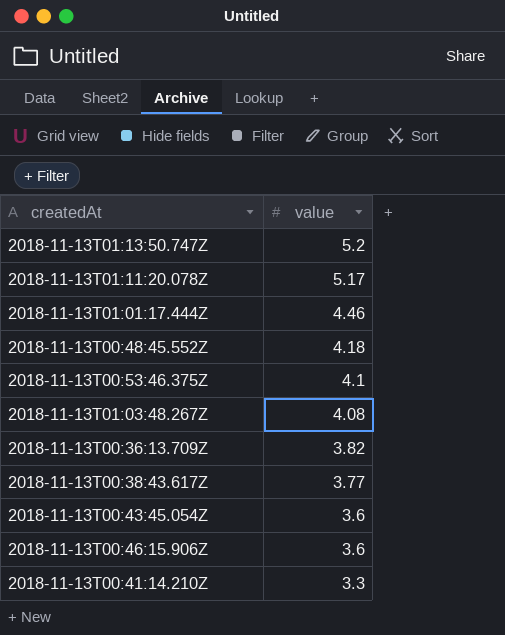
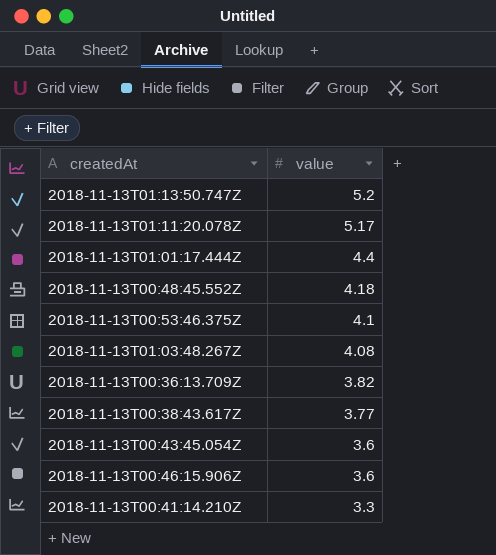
2018-11-13T01:01:17.444Z | value: 4.46 -> 4.4

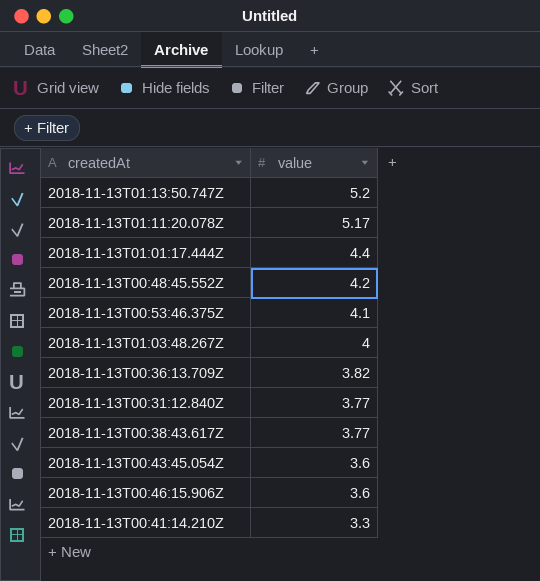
2018-11-13T00:48:45.552Z | value: 4.18 -> 4.2
2018-11-13T01:03:48.267Z | value: 4.08 -> 4
row 2018-11-13T00:31:12.840Z: none -> 3.77

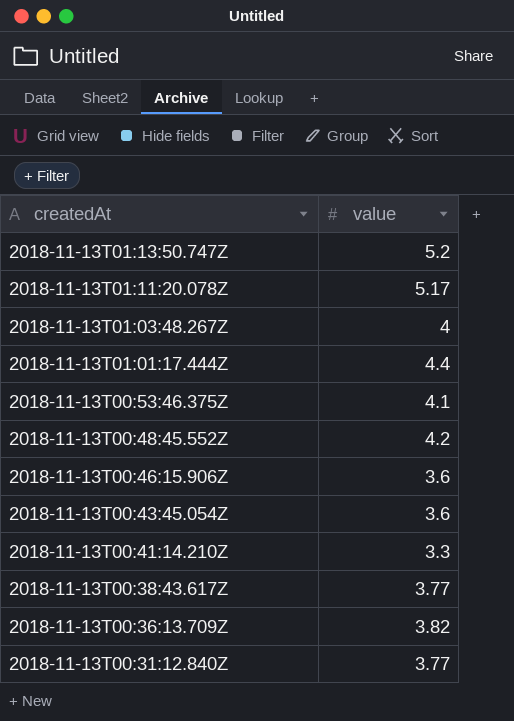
row order: value descending -> createdAt descending

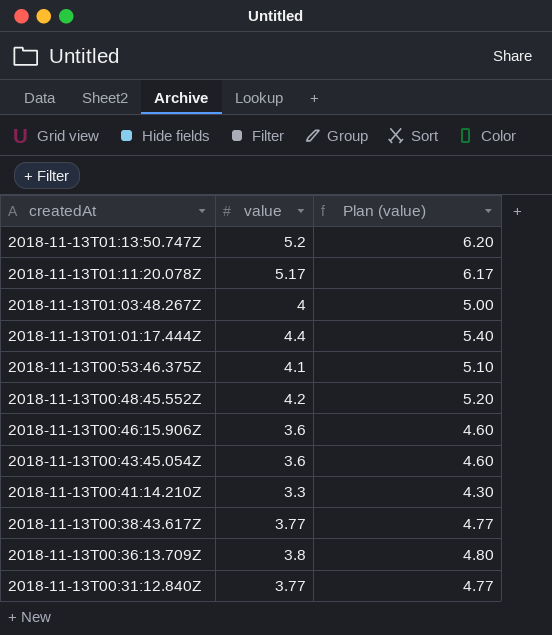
column Plan (value) | formula: none -> [value] + 1
2018-11-13T00:36:13.709Z | value: 3.82 -> 3.8

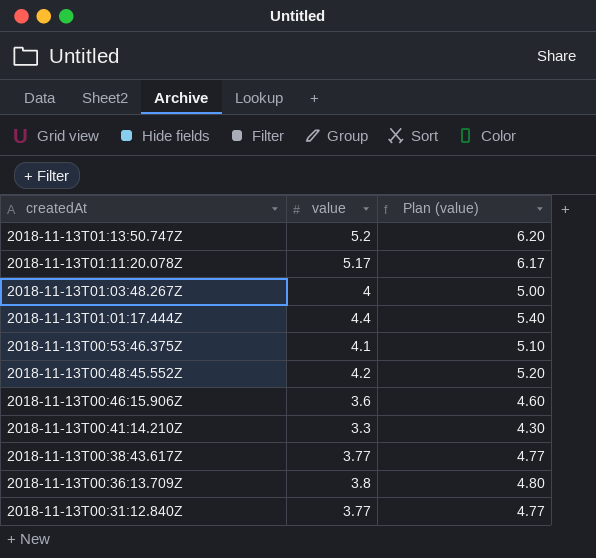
row 2018-11-13T00:43:45.054Z: 3.6 | 4.60 -> none

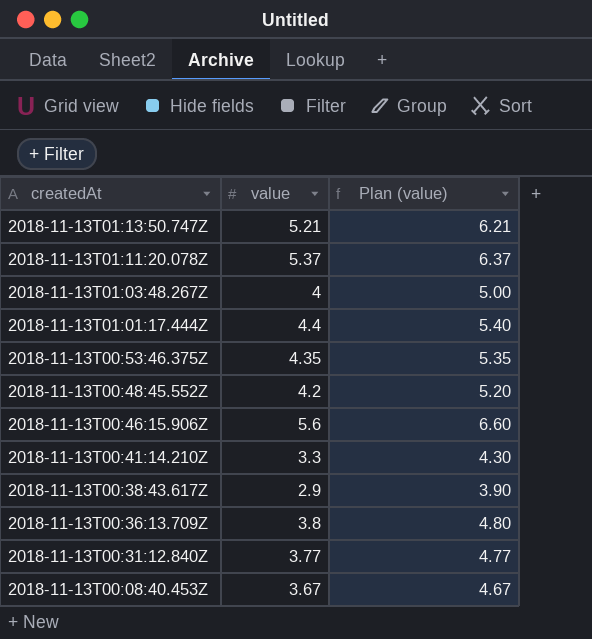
2018-11-13T01:13:50.747Z | value: 5.2 -> 5.21
2018-11-13T01:13:50.747Z | Plan (value): 6.20 -> 6.21
2018-11-13T01:11:20.078Z | value: 5.17 -> 5.37
2018-11-13T01:11:20.078Z | Plan (value): 6.17 -> 6.37
2018-11-13T00:53:46.375Z | value: 4.1 -> 4.35
2018-11-13T00:53:46.375Z | Plan (value): 5.10 -> 5.35
2018-11-13T00:46:15.906Z | value: 3.6 -> 5.6
2018-11-13T00:46:15.906Z | Plan (value): 4.60 -> 6.60
2018-11-13T00:38:43.617Z | value: 3.77 -> 2.9
2018-11-13T00:38:43.617Z | Plan (value): 4.77 -> 3.90
row 2018-11-13T00:08:40.453Z: none -> 3.67 | 4.67

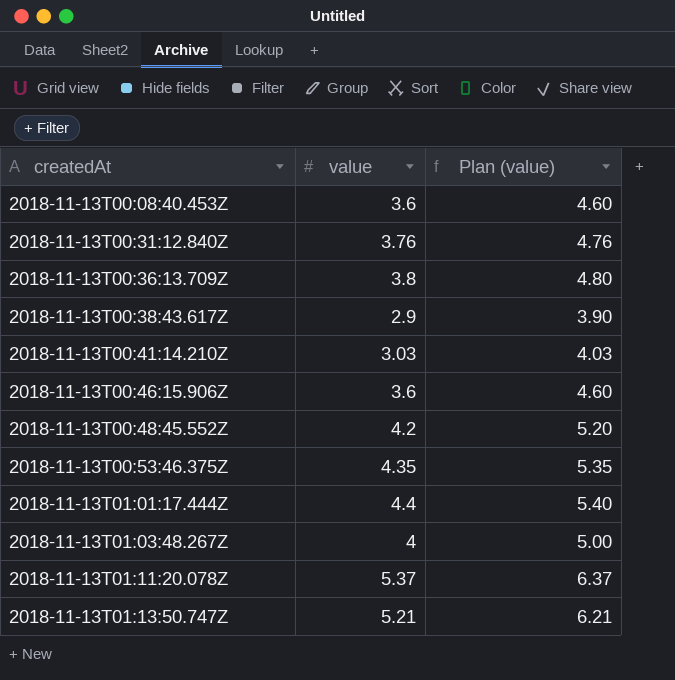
row order: createdAt descending -> createdAt ascending
2018-11-13T00:08:40.453Z | value: 3.67 -> 3.6
2018-11-13T00:08:40.453Z | Plan (value): 4.67 -> 4.60
2018-11-13T00:31:12.840Z | value: 3.77 -> 3.76
2018-11-13T00:31:12.840Z | Plan (value): 4.77 -> 4.76
2018-11-13T00:41:14.210Z | value: 3.3 -> 3.03
2018-11-13T00:41:14.210Z | Plan (value): 4.30 -> 4.03
2018-11-13T00:46:15.906Z | value: 5.6 -> 3.6
2018-11-13T00:46:15.906Z | Plan (value): 6.60 -> 4.60

